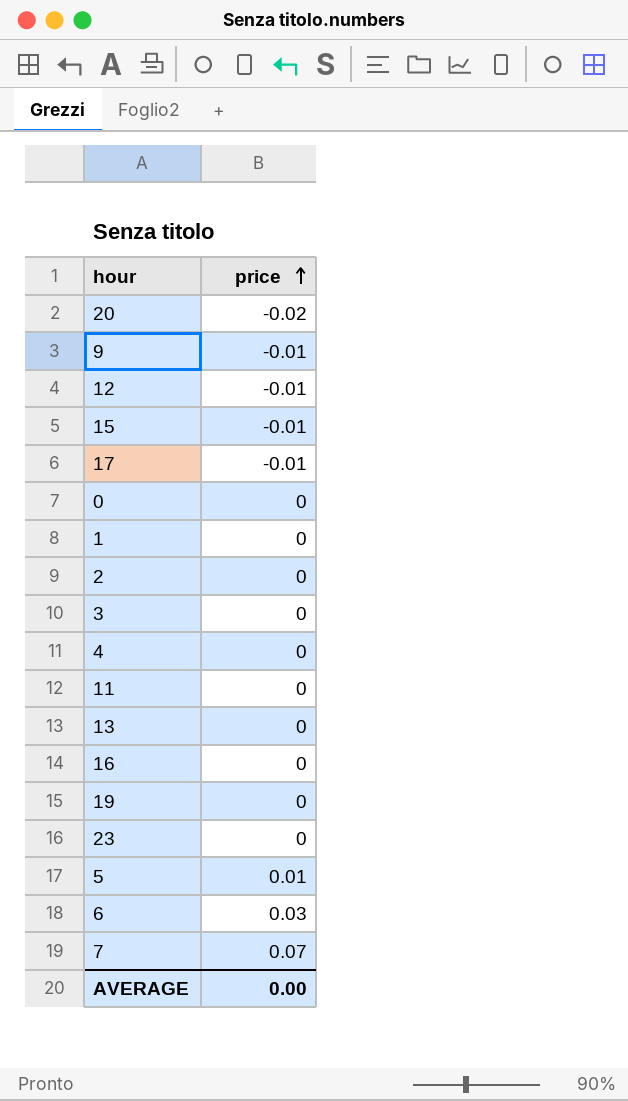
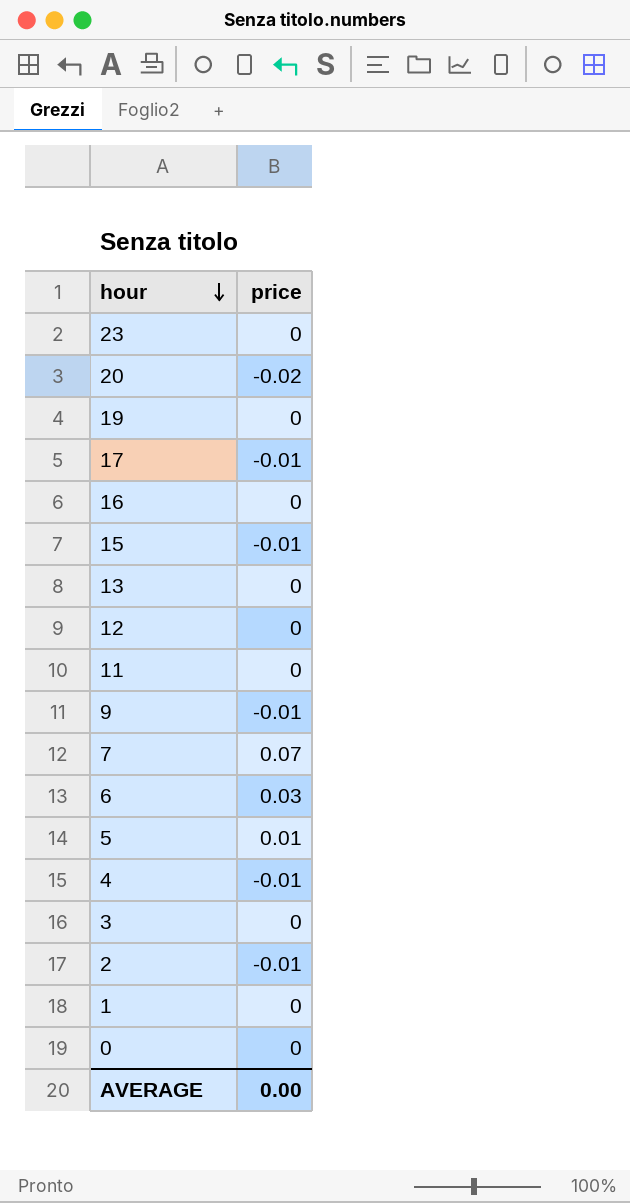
row order: price ascending -> hour descending
12 | price: -0.01 -> 0
4 | price: 0 -> -0.01
2 | price: 0 -> -0.01

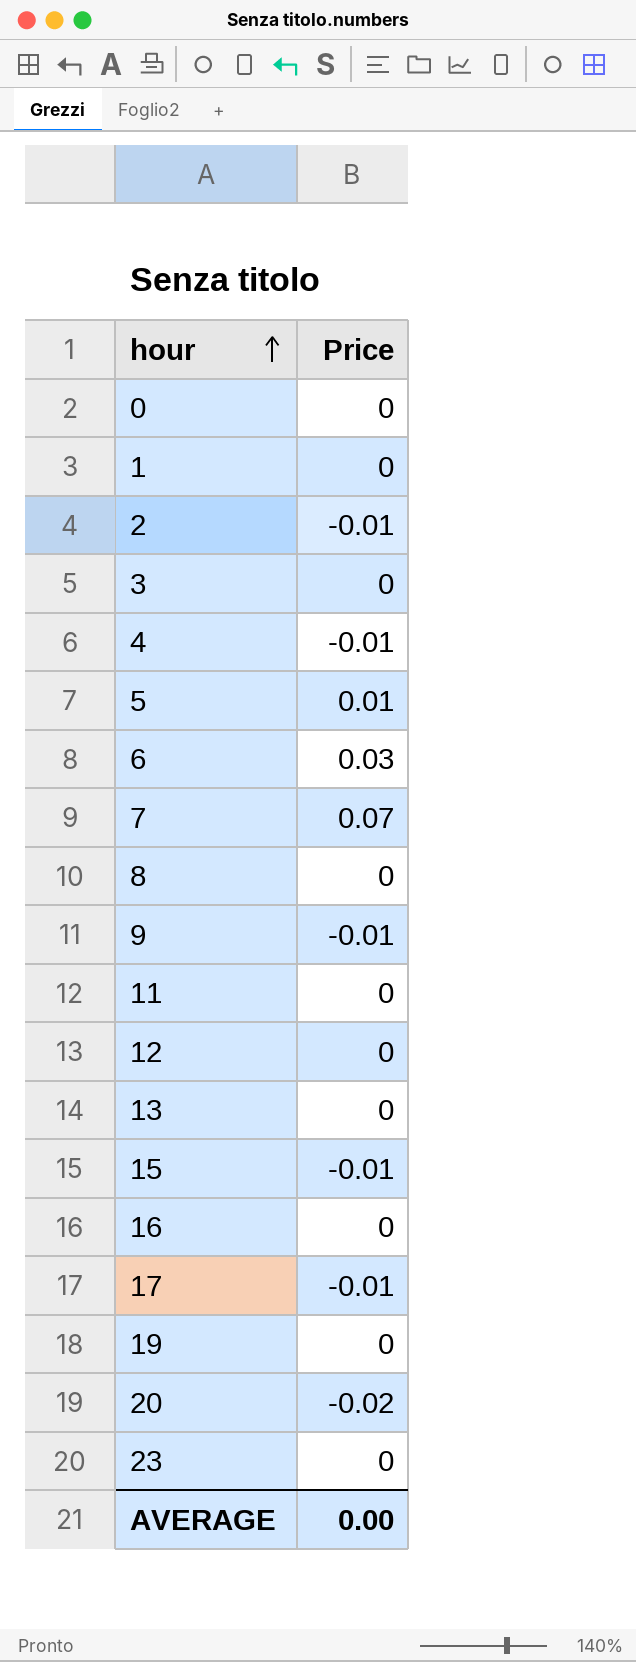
row order: hour descending -> hour ascending
column name: price -> Price
row 8: none -> 0

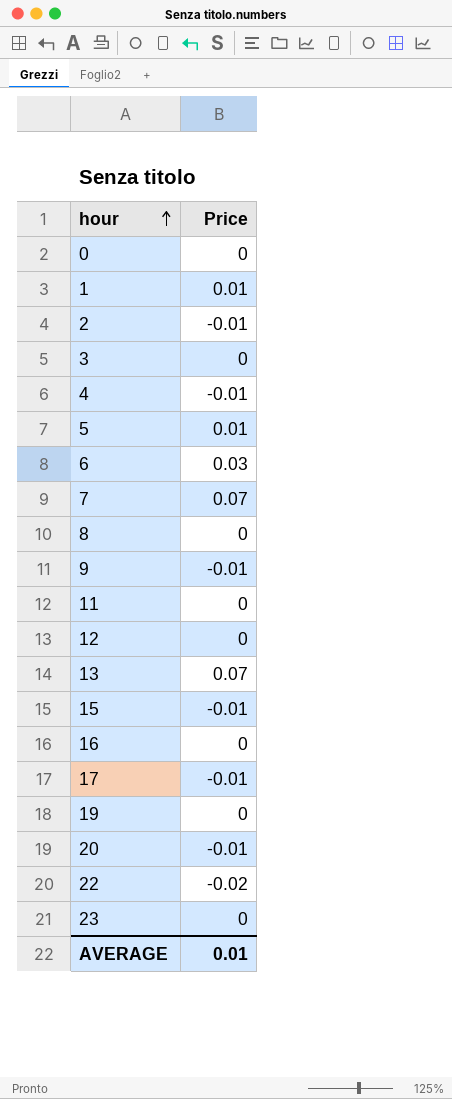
1 | Price: 0 -> 0.01
13 | Price: 0 -> 0.07
20 | Price: -0.02 -> -0.01
row 22: none -> -0.02
AVERAGE | Price: 0.00 -> 0.01

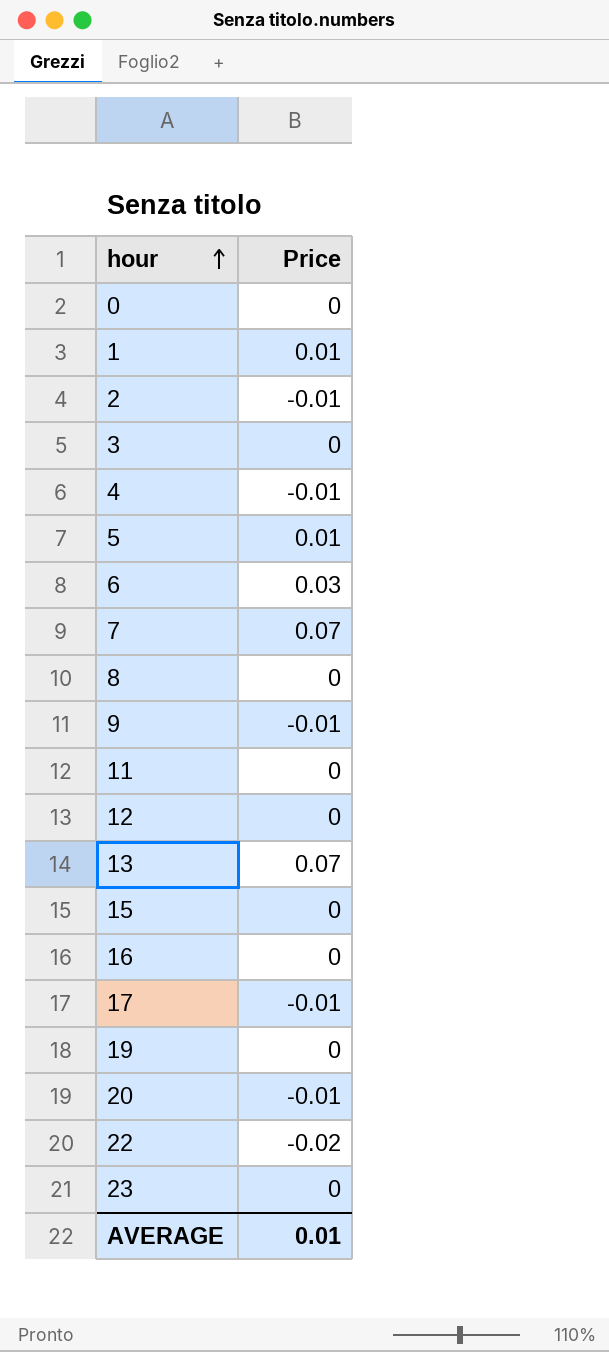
15 | Price: -0.01 -> 0

